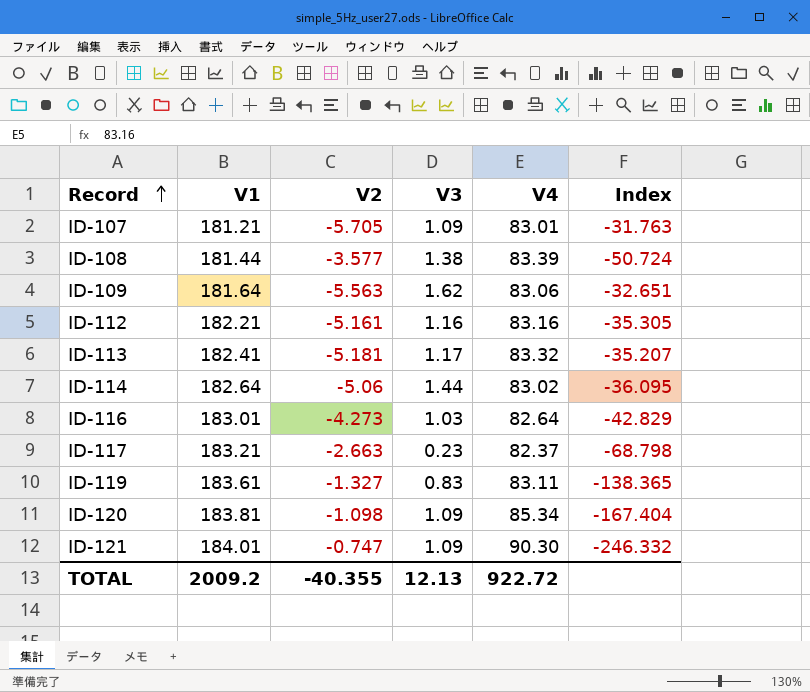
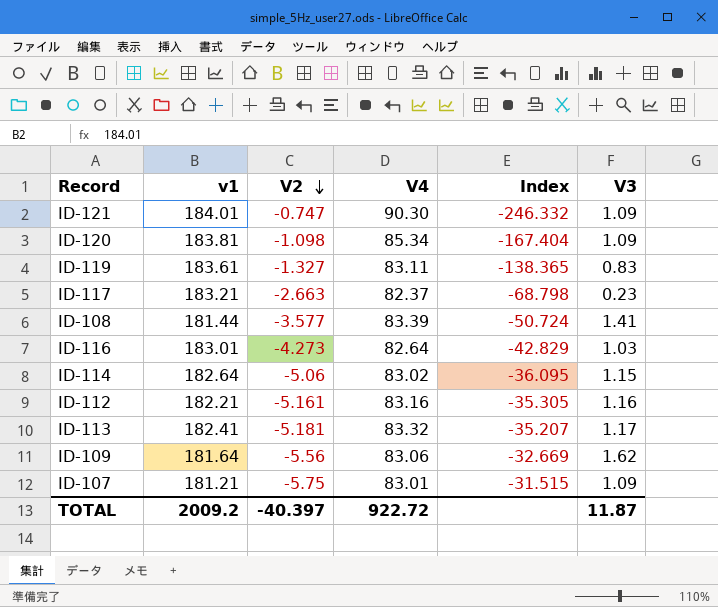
row order: Record ascending -> V2 descending
column name: V1 -> v1
column V3 | position: 4 -> 6
ID-108 | V3: 1.38 -> 1.41
ID-114 | V3: 1.44 -> 1.15
ID-109 | V2: -5.563 -> -5.56
ID-109 | Index: -32.651 -> -32.669
ID-107 | V2: -5.705 -> -5.75
ID-107 | Index: -31.763 -> -31.515
TOTAL | V2: -40.355 -> -40.397
TOTAL | V3: 12.13 -> 11.87

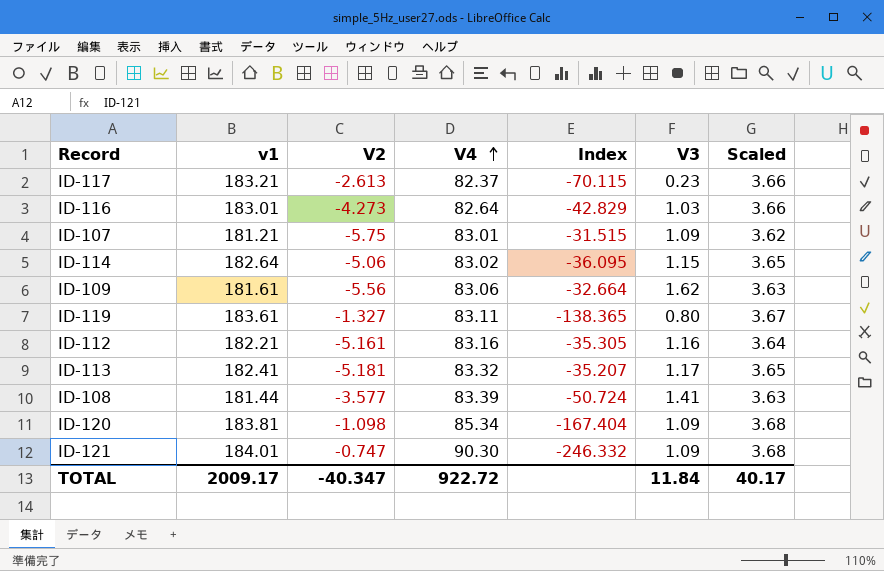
row order: V2 descending -> V4 ascending
column Scaled | formula: none -> [v1] * 0.02
ID-117 | V2: -2.663 -> -2.613
ID-117 | Index: -68.798 -> -70.115
ID-109 | v1: 181.64 -> 181.61
ID-109 | Index: -32.669 -> -32.664
ID-119 | V3: 0.83 -> 0.80
TOTAL | v1: 2009.2 -> 2009.17
TOTAL | V2: -40.397 -> -40.347
TOTAL | V3: 11.87 -> 11.84

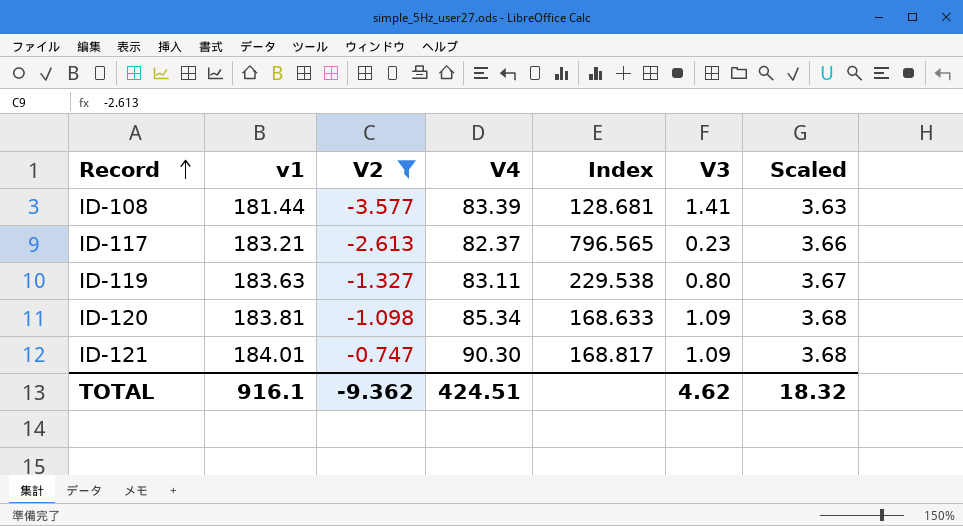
filter: none -> V2 >= -3.577
row order: V4 ascending -> Record ascending
column Index | formula: [v1] / [V2] -> [v1] / [V3]
ID-119 | v1: 183.61 -> 183.63
TOTAL | v1: 2009.17 -> 916.1
TOTAL | V2: -40.347 -> -9.362
TOTAL | V4: 922.72 -> 424.51
TOTAL | V3: 11.84 -> 4.62
TOTAL | Scaled: 40.17 -> 18.32

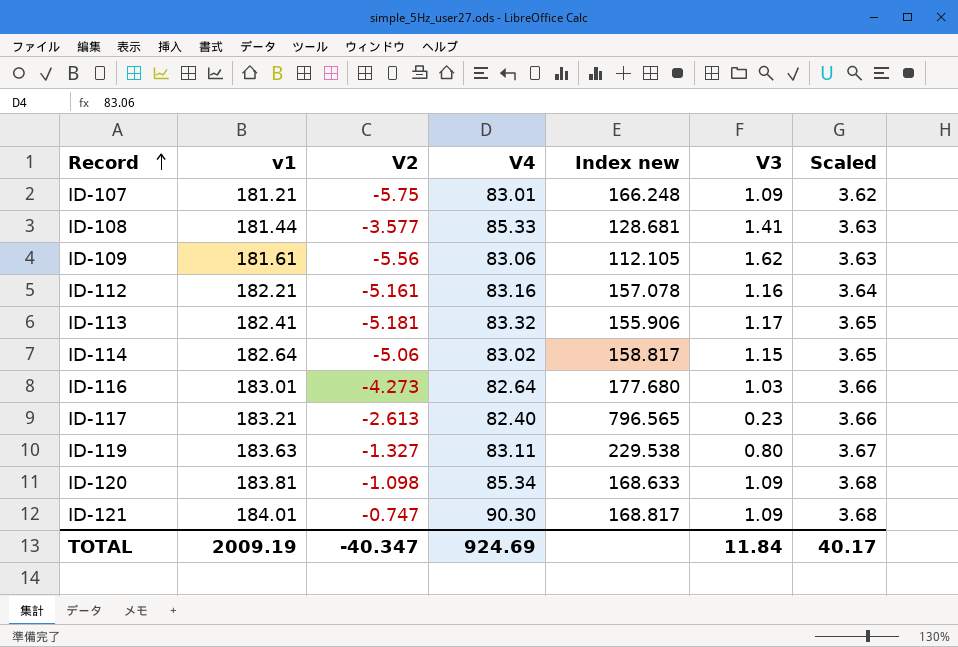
filter: V2 >= -3.577 -> none
column name: Index -> Index new
ID-108 | V4: 83.39 -> 85.33
ID-117 | V4: 82.37 -> 82.40
TOTAL | v1: 916.1 -> 2009.19
TOTAL | V2: -9.362 -> -40.347
TOTAL | V4: 424.51 -> 924.69
TOTAL | V3: 4.62 -> 11.84
TOTAL | Scaled: 18.32 -> 40.17

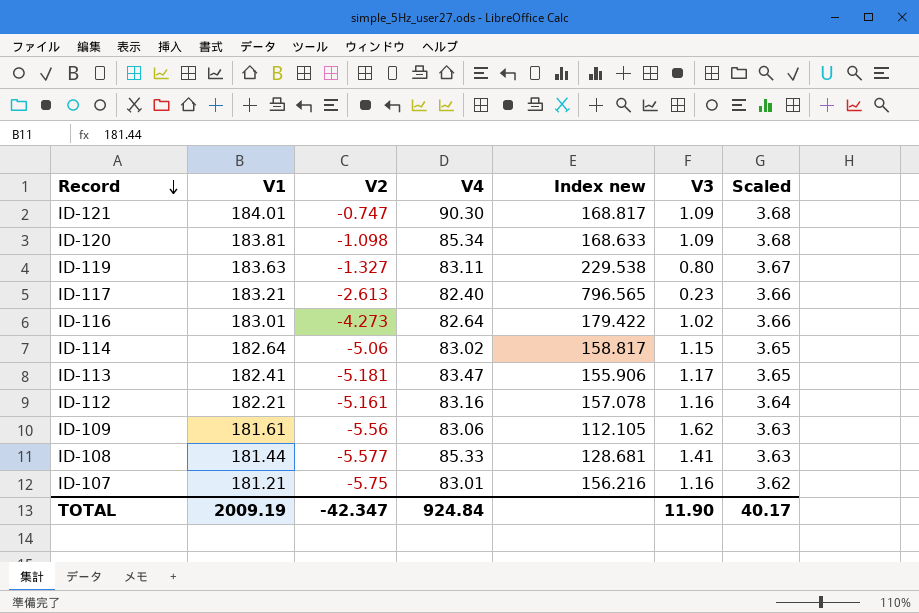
row order: Record ascending -> Record descending
column name: v1 -> V1
ID-116 | Index new: 177.680 -> 179.422
ID-116 | V3: 1.03 -> 1.02
ID-113 | V4: 83.32 -> 83.47
ID-108 | V2: -3.577 -> -5.577
ID-107 | Index new: 166.248 -> 156.216
ID-107 | V3: 1.09 -> 1.16
TOTAL | V2: -40.347 -> -42.347
TOTAL | V4: 924.69 -> 924.84
TOTAL | V3: 11.84 -> 11.90

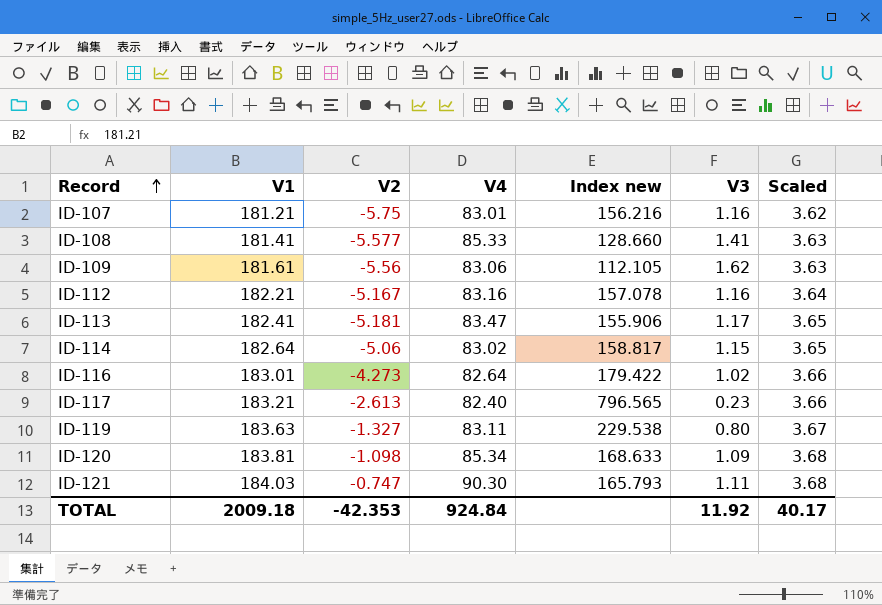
row order: Record descending -> Record ascending
ID-108 | V1: 181.44 -> 181.41
ID-108 | Index new: 128.681 -> 128.660
ID-112 | V2: -5.161 -> -5.167
ID-121 | V1: 184.01 -> 184.03
ID-121 | Index new: 168.817 -> 165.793
ID-121 | V3: 1.09 -> 1.11
TOTAL | V1: 2009.19 -> 2009.18
TOTAL | V2: -42.347 -> -42.353
TOTAL | V3: 11.90 -> 11.92

